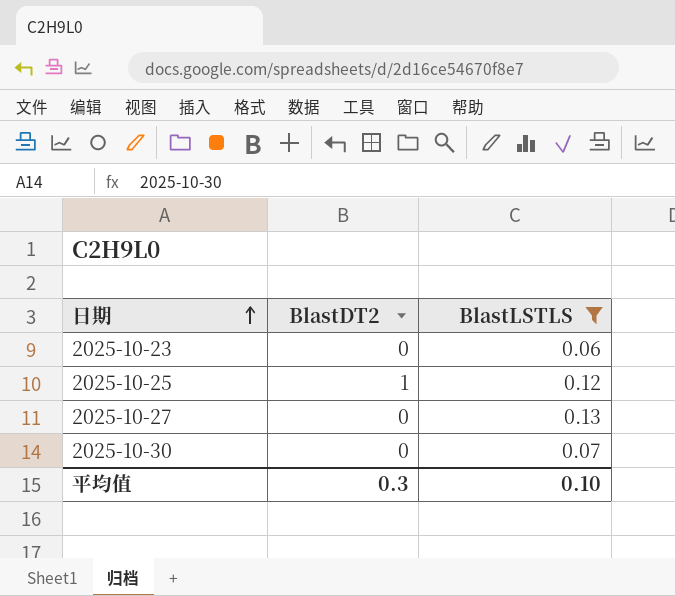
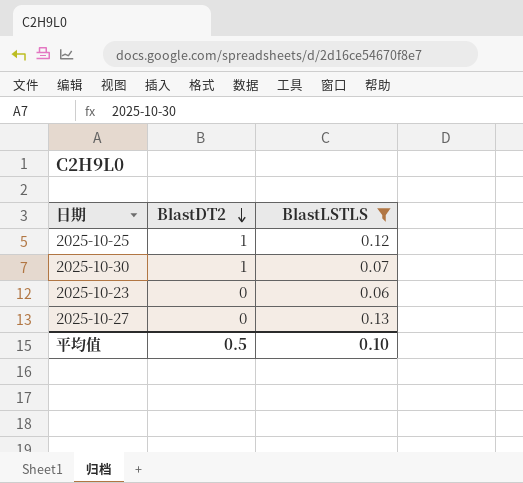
row order: 日期 ascending -> BlastDT2 descending
2025-10-30 | BlastDT2: 0 -> 1
平均值 | BlastDT2: 0.3 -> 0.5

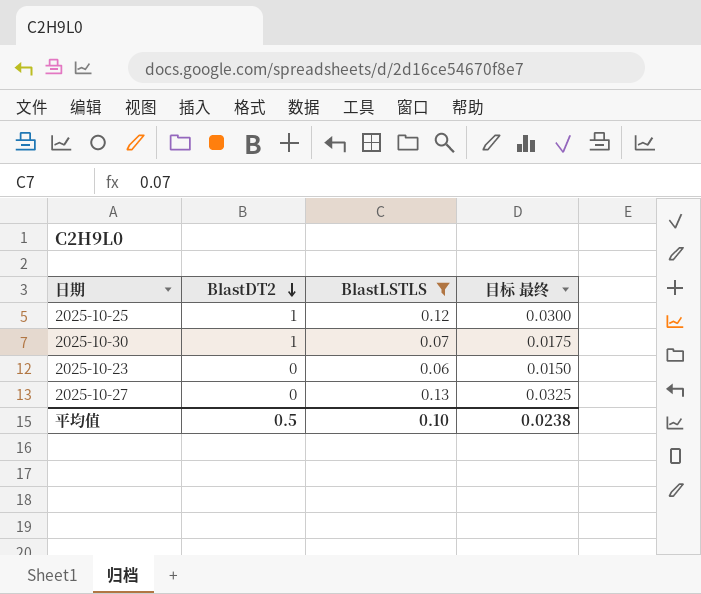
column 目标 最终 | formula: none -> [BlastLSTLS] * 0.25

